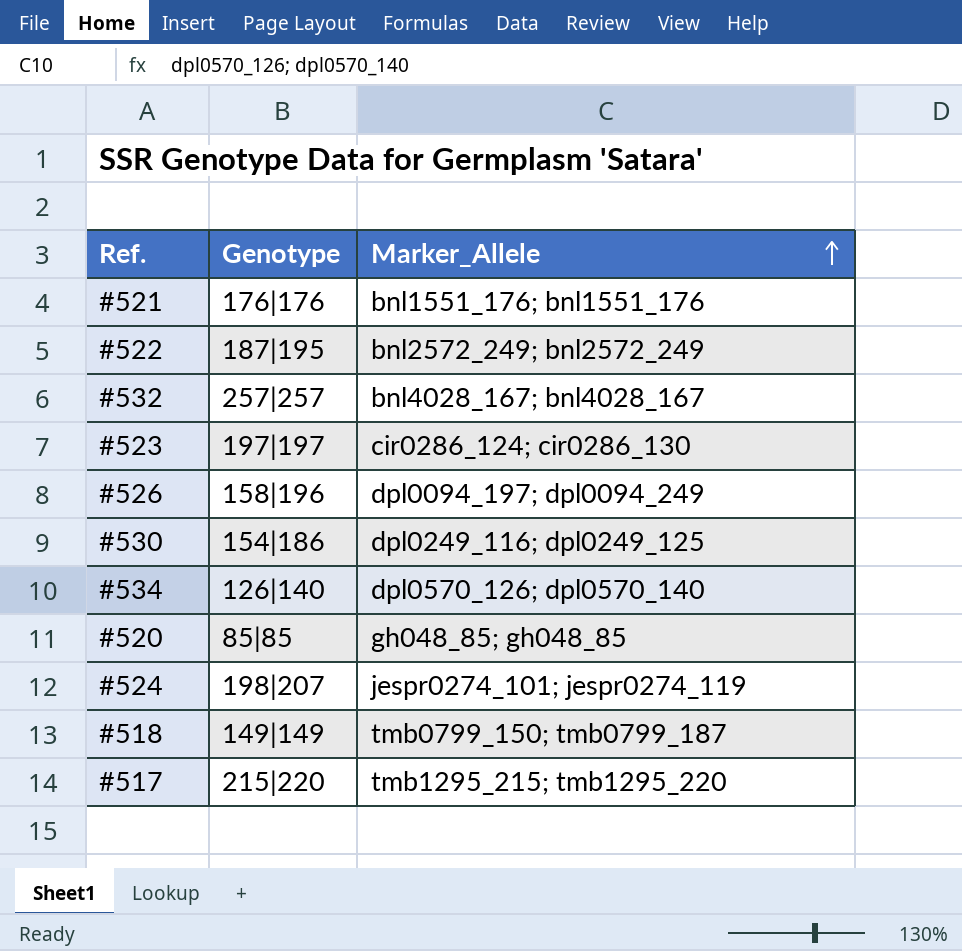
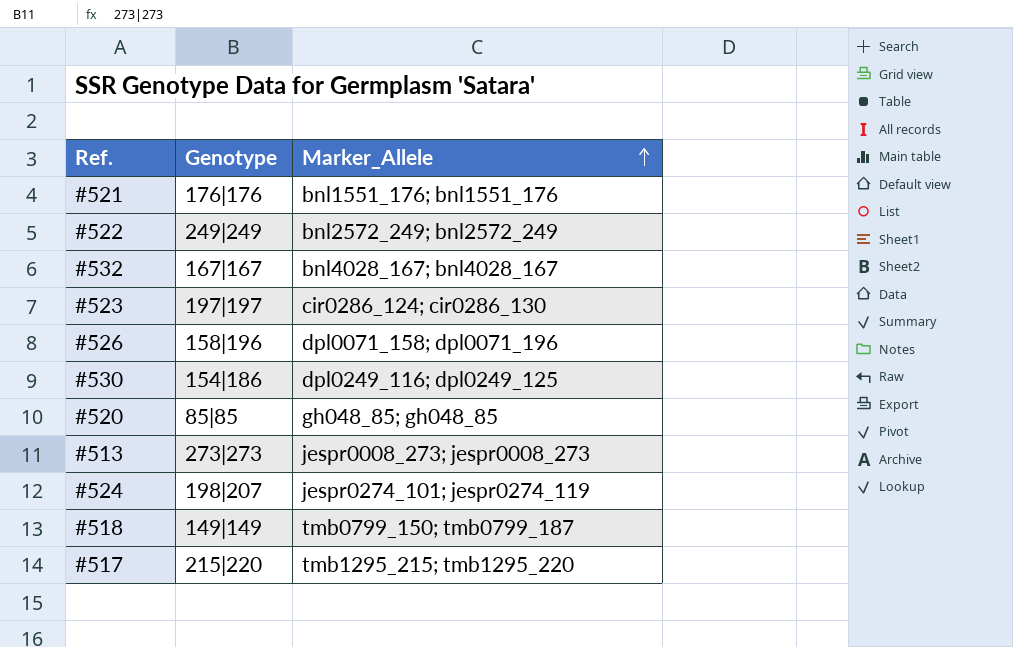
row #534: 126|140 | dpl0570_126; dpl0570_140 -> none
#522 | Genotype: 187|195 -> 249|249
#532 | Genotype: 257|257 -> 167|167
#526 | Marker_Allele: dpl0094_197; dpl0094_249 -> dpl0071_158; dpl0071_196
row #513: none -> 273|273 | jespr0008_273; jespr0008_273

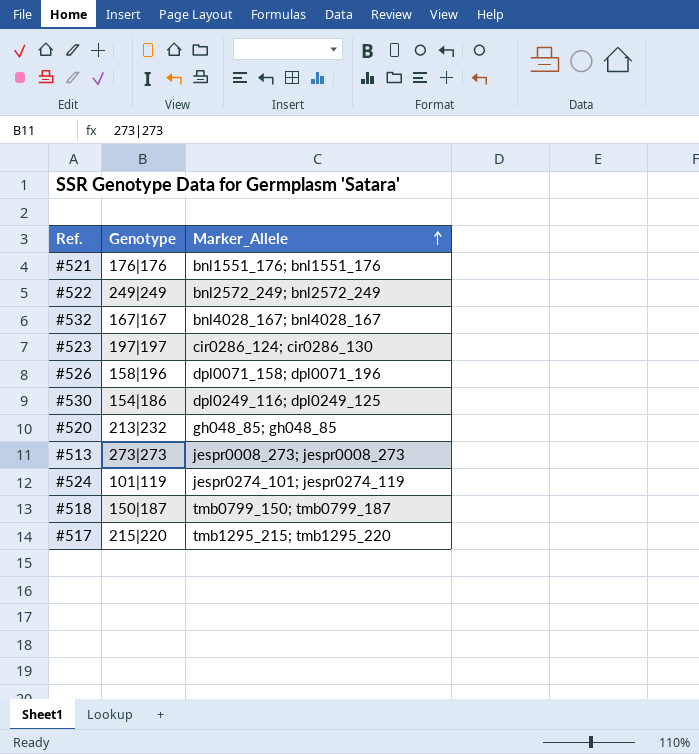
#520 | Genotype: 85|85 -> 213|232
#524 | Genotype: 198|207 -> 101|119
#518 | Genotype: 149|149 -> 150|187

